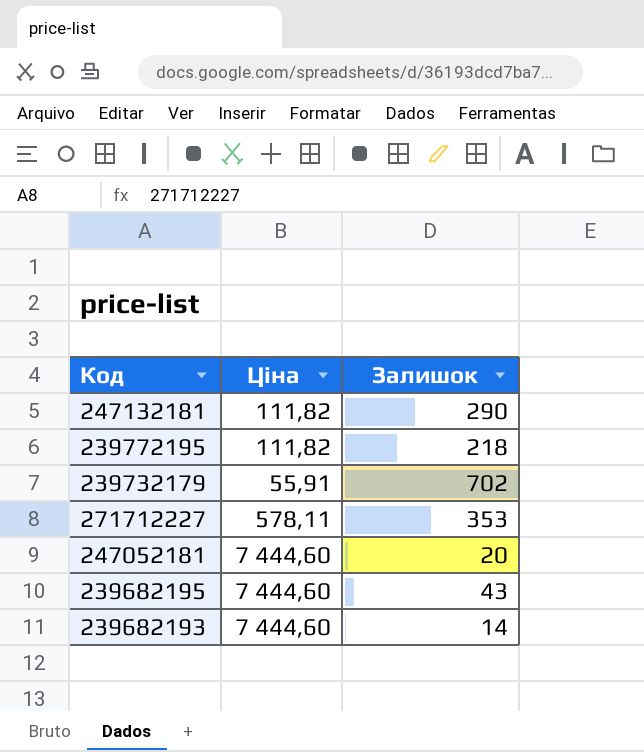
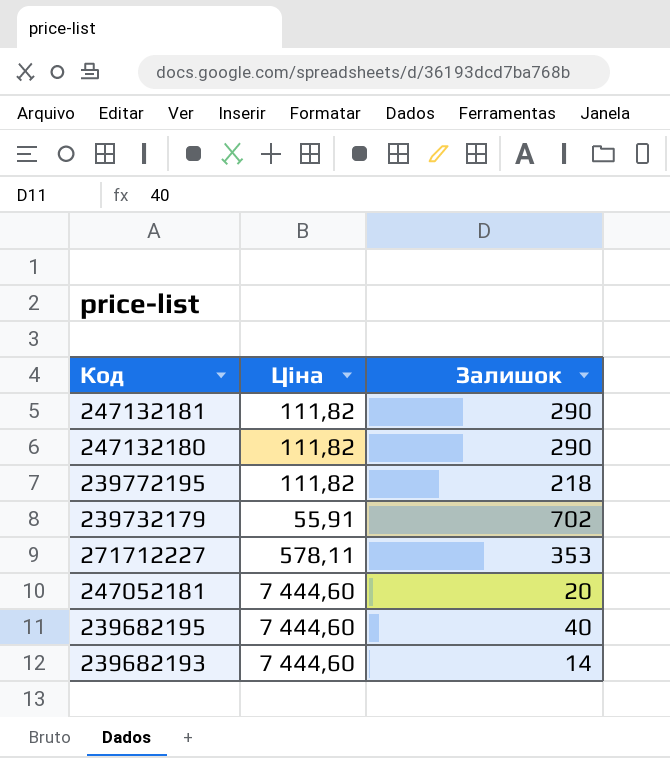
row 247132180: none -> 111,82 | 290
239682195 | Залишок: 43 -> 40

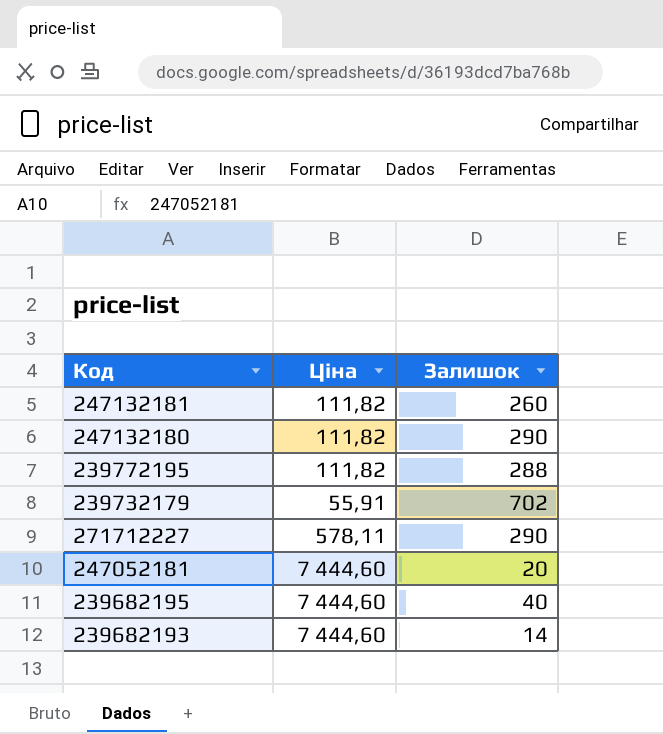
247132181 | Залишок: 290 -> 260
239772195 | Залишок: 218 -> 288
271712227 | Залишок: 353 -> 290

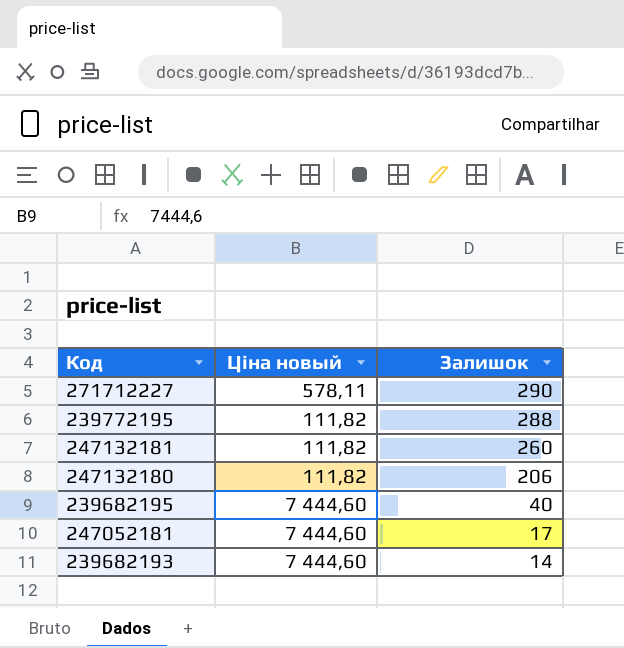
row order: none -> Залишок descending
column name: Ціна -> Ціна новый
row 239732179: 55,91 | 702 -> none
247132180 | Залишок: 290 -> 206
247052181 | Залишок: 20 -> 17

